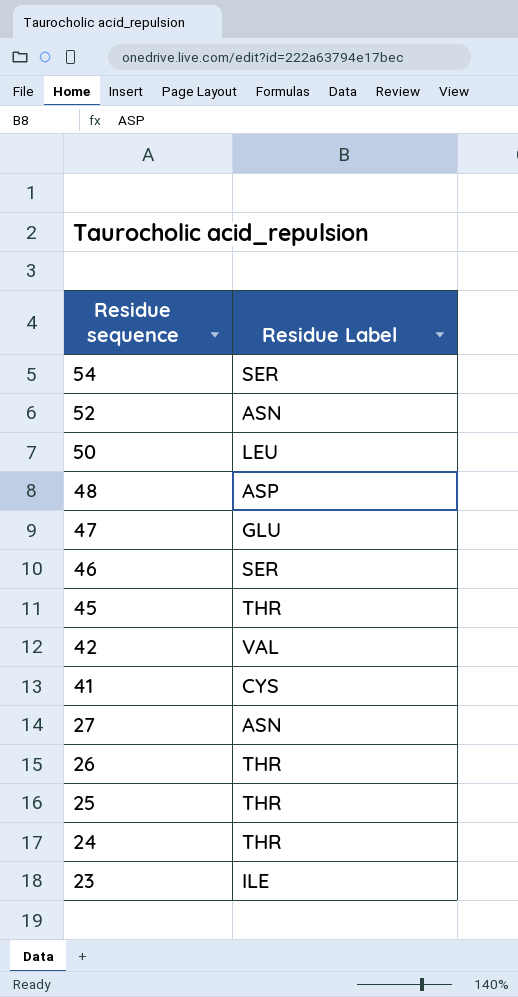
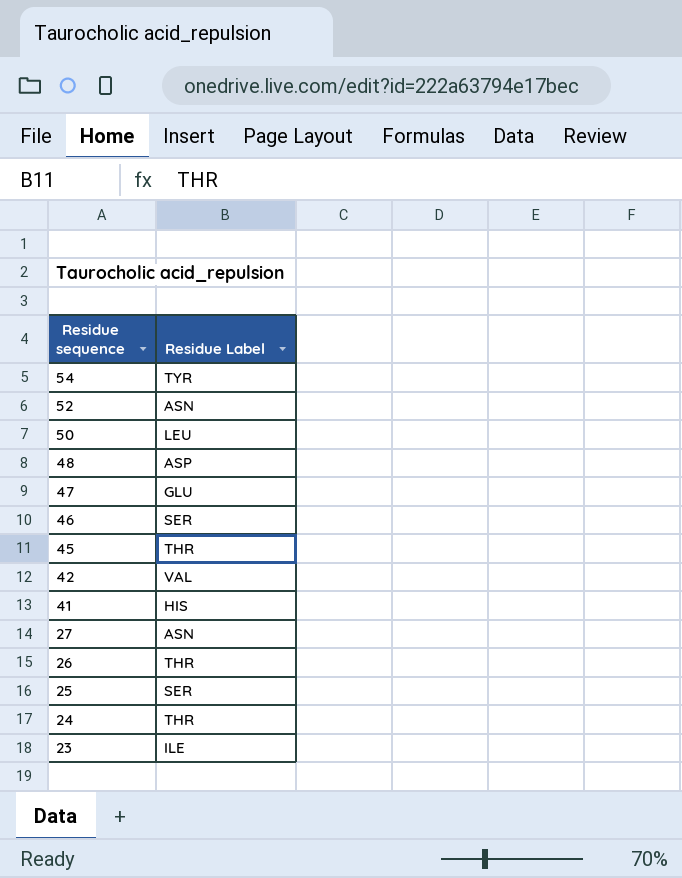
54 | Residue Label: SER -> TYR
41 | Residue Label: CYS -> HIS
25 | Residue Label: THR -> SER

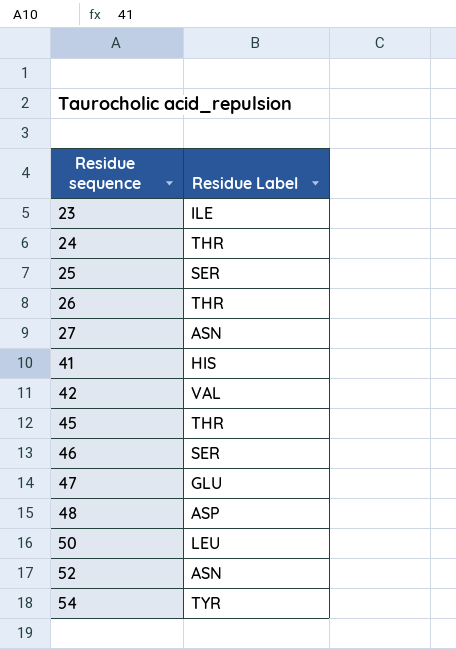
row order: Residue sequence descending -> Residue sequence ascending

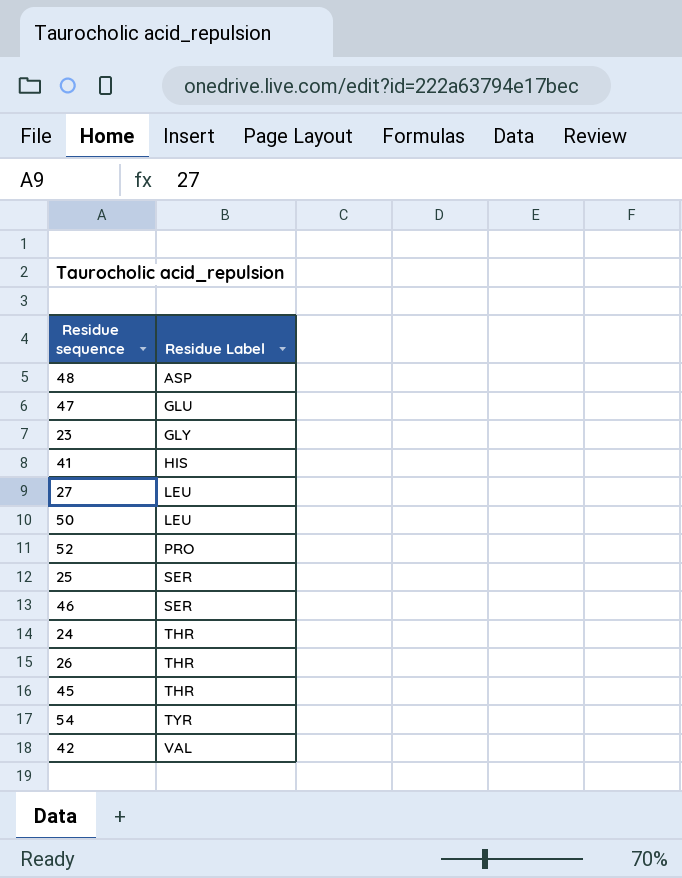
row order: Residue sequence ascending -> Residue Label ascending
23 | Residue Label: ILE -> GLY
27 | Residue Label: ASN -> LEU
52 | Residue Label: ASN -> PRO

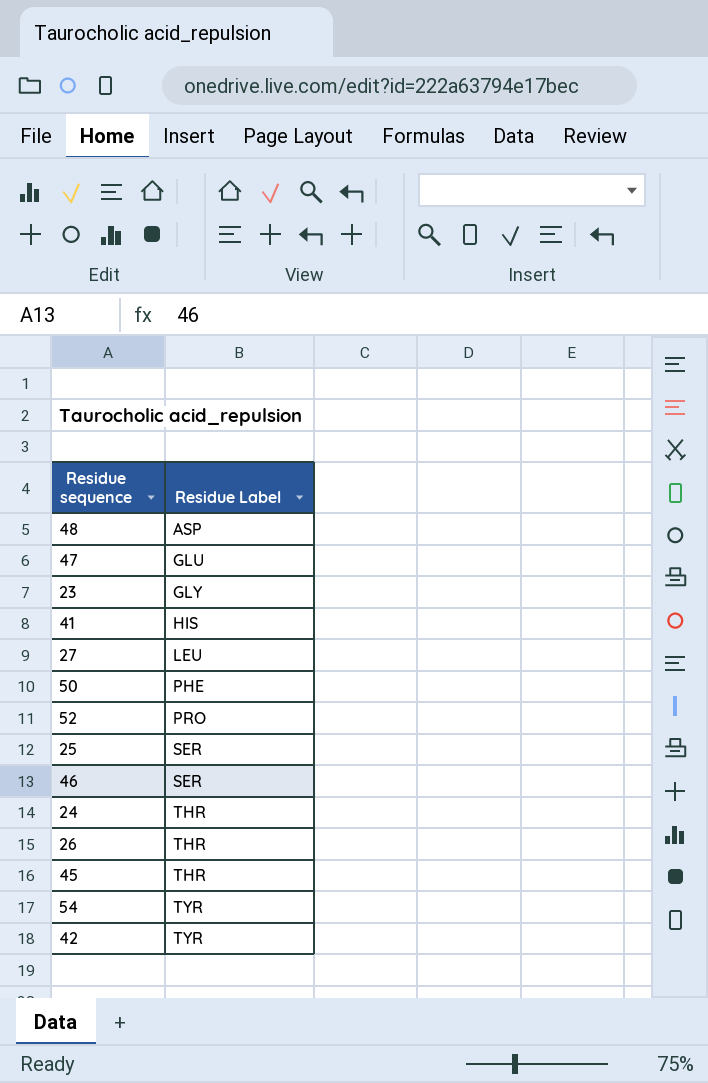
50 | Residue Label: LEU -> PHE
42 | Residue Label: VAL -> TYR

